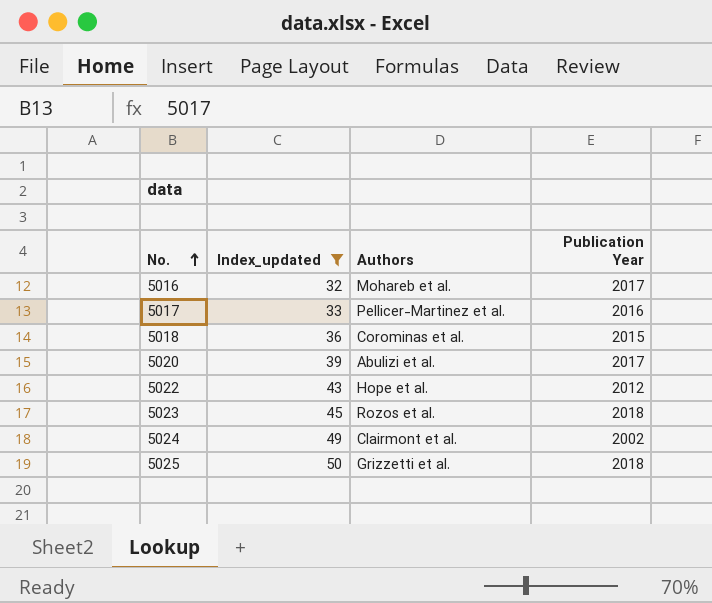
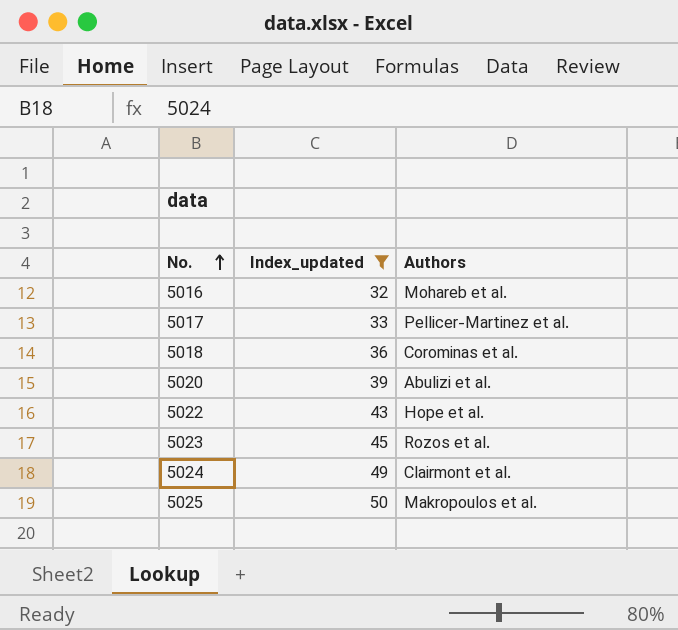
column Publication Year | position: 4 -> none
5025 | Authors: Grizzetti et al. -> Makropoulos et al.

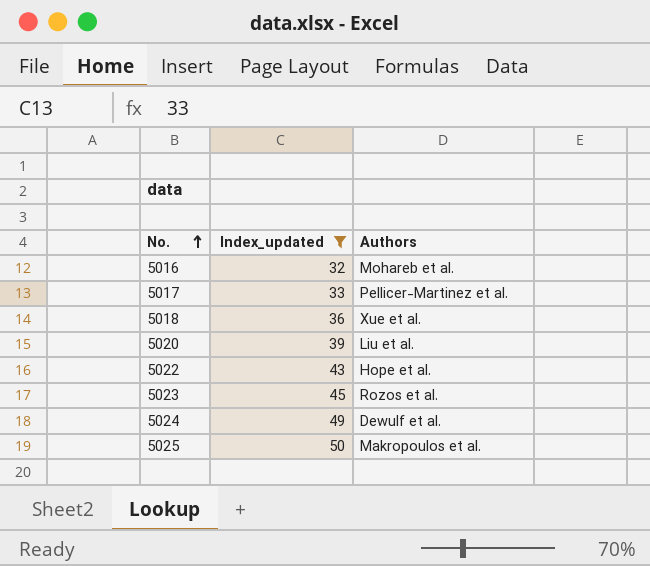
5018 | Authors: Corominas et al. -> Xue et al.
5020 | Authors: Abulizi et al. -> Liu et al.
5024 | Authors: Clairmont et al. -> Dewulf et al.

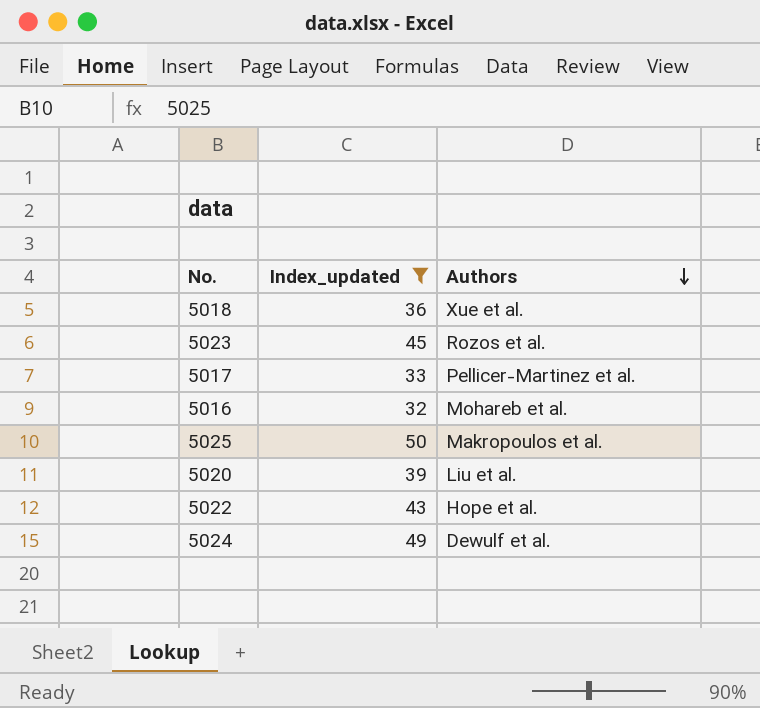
row order: No. ascending -> Authors descending

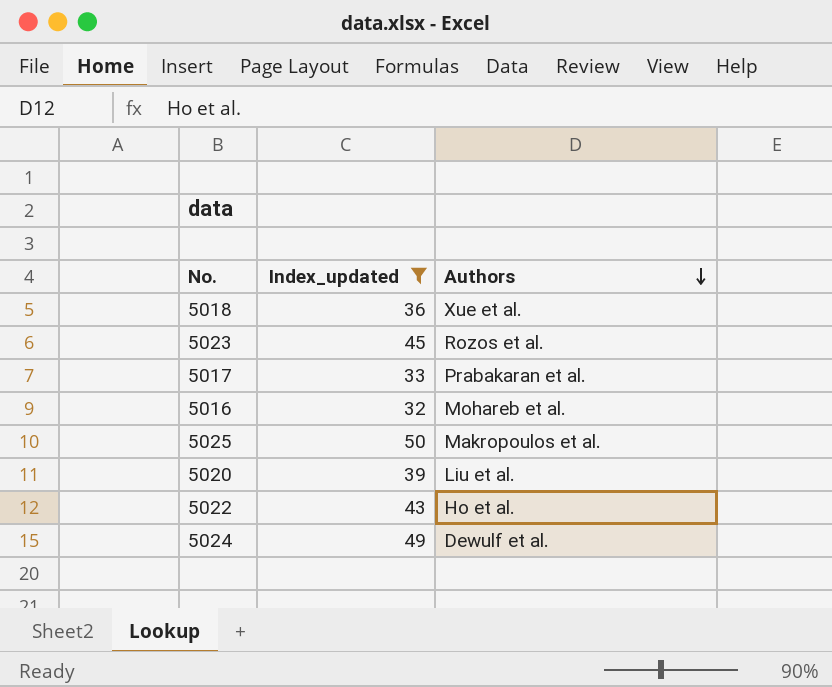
5017 | Authors: Pellicer-Martinez et al. -> Prabakaran et al.
5022 | Authors: Hope et al. -> Ho et al.

